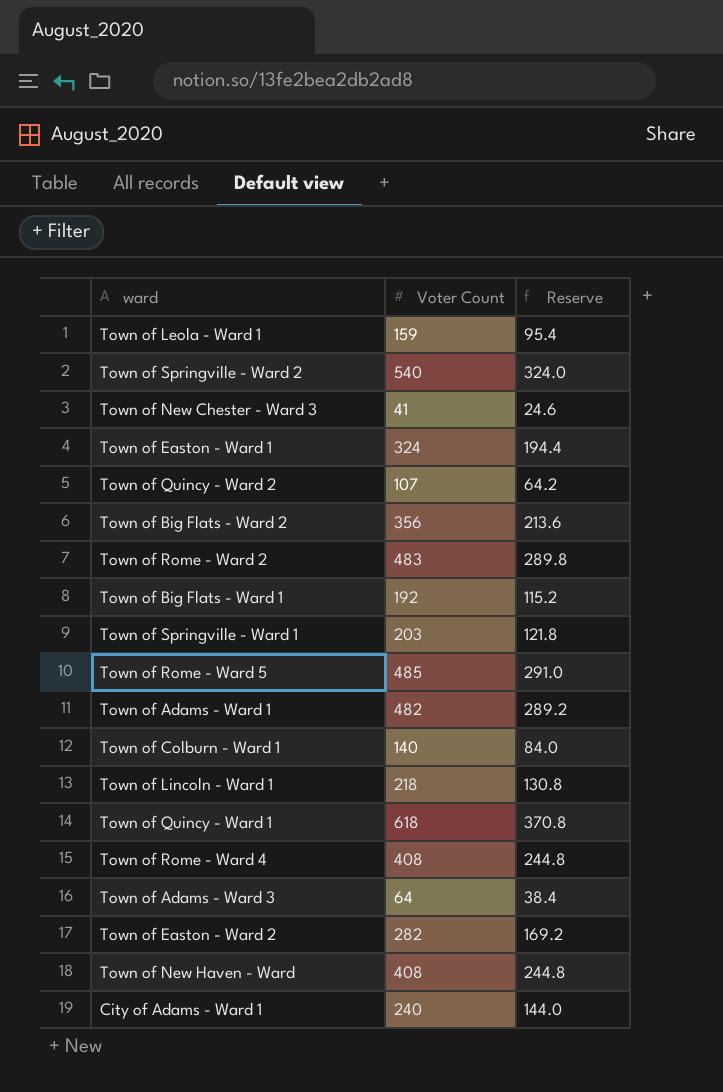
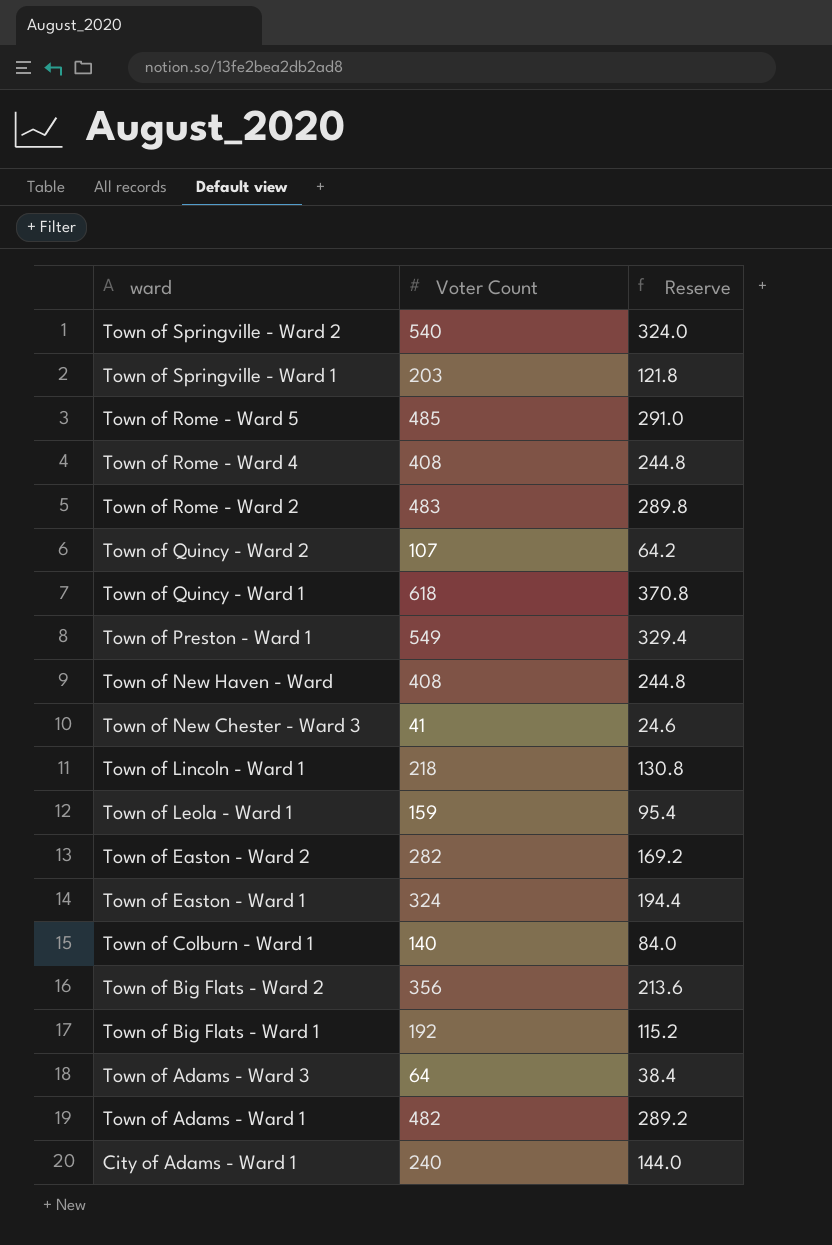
row order: none -> ward descending
row Town of Preston - Ward 1: none -> 549 | 329.4

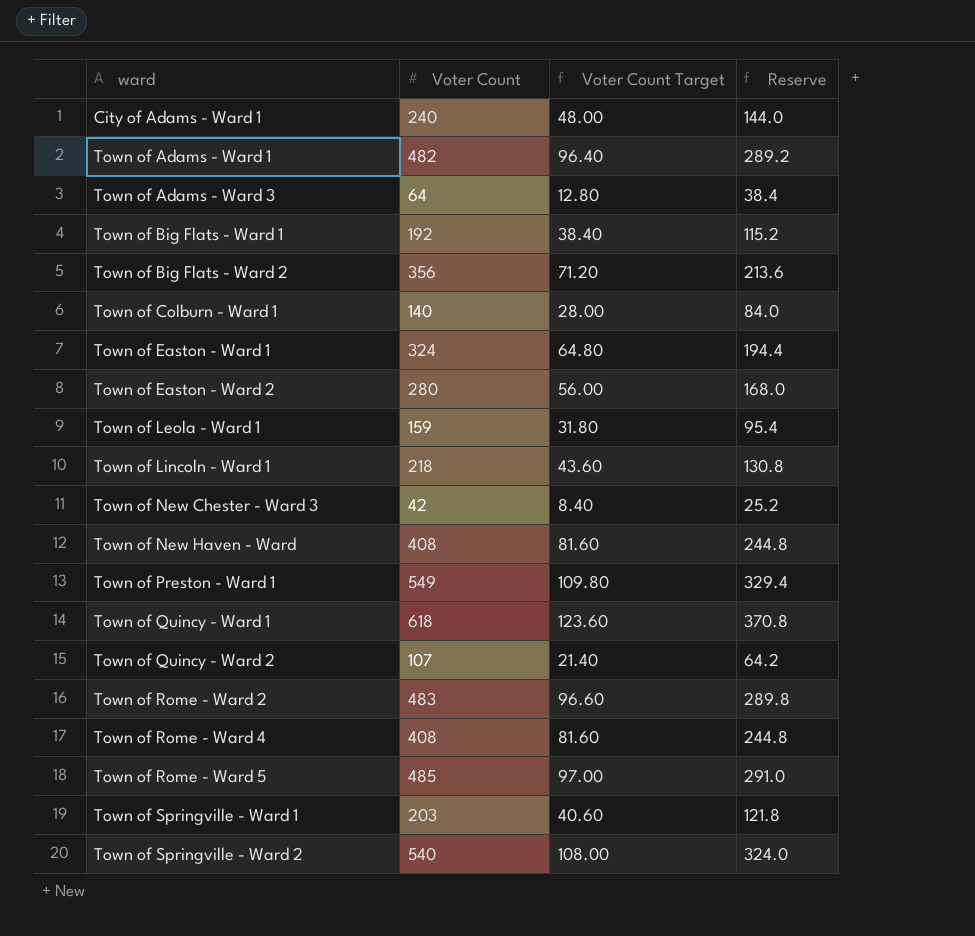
row order: ward descending -> ward ascending
column Voter Count Target | formula: none -> [Voter Count] * 0.2
Town of Easton - Ward 2 | Voter Count: 282 -> 280
Town of Easton - Ward 2 | Reserve: 169.2 -> 168.0
Town of New Chester - Ward 3 | Voter Count: 41 -> 42
Town of New Chester - Ward 3 | Reserve: 24.6 -> 25.2

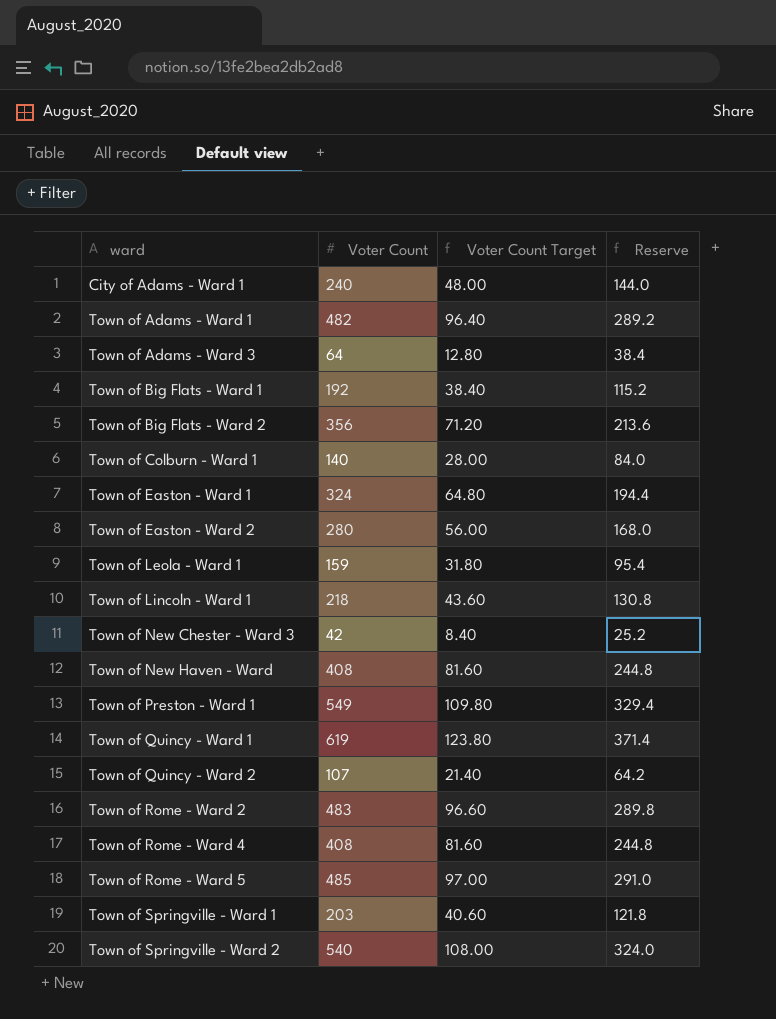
Town of Quincy - Ward 1 | Voter Count: 618 -> 619
Town of Quincy - Ward 1 | Voter Count Target: 123.60 -> 123.80
Town of Quincy - Ward 1 | Reserve: 370.8 -> 371.4

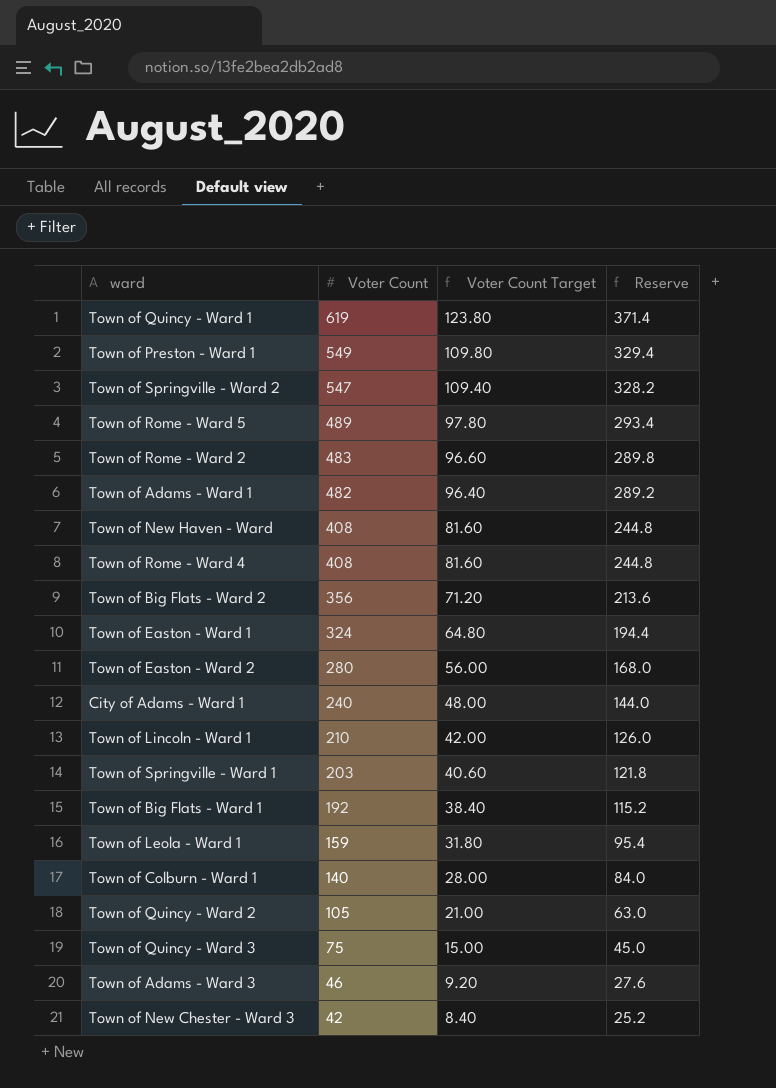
row order: ward ascending -> Voter Count descending
Town of Springville - Ward 2 | Voter Count: 540 -> 547
Town of Springville - Ward 2 | Voter Count Target: 108.00 -> 109.40
Town of Springville - Ward 2 | Reserve: 324.0 -> 328.2
Town of Rome - Ward 5 | Voter Count: 485 -> 489
Town of Rome - Ward 5 | Voter Count Target: 97.00 -> 97.80
Town of Rome - Ward 5 | Reserve: 291.0 -> 293.4
Town of Lincoln - Ward 1 | Voter Count: 218 -> 210
Town of Lincoln - Ward 1 | Voter Count Target: 43.60 -> 42.00
Town of Lincoln - Ward 1 | Reserve: 130.8 -> 126.0
Town of Quincy - Ward 2 | Voter Count: 107 -> 105
Town of Quincy - Ward 2 | Voter Count Target: 21.40 -> 21.00
Town of Quincy - Ward 2 | Reserve: 64.2 -> 63.0
row Town of Quincy - Ward 3: none -> 75 | 15.00 | 45.0
Town of Adams - Ward 3 | Voter Count: 64 -> 46
Town of Adams - Ward 3 | Voter Count Target: 12.80 -> 9.20
Town of Adams - Ward 3 | Reserve: 38.4 -> 27.6

